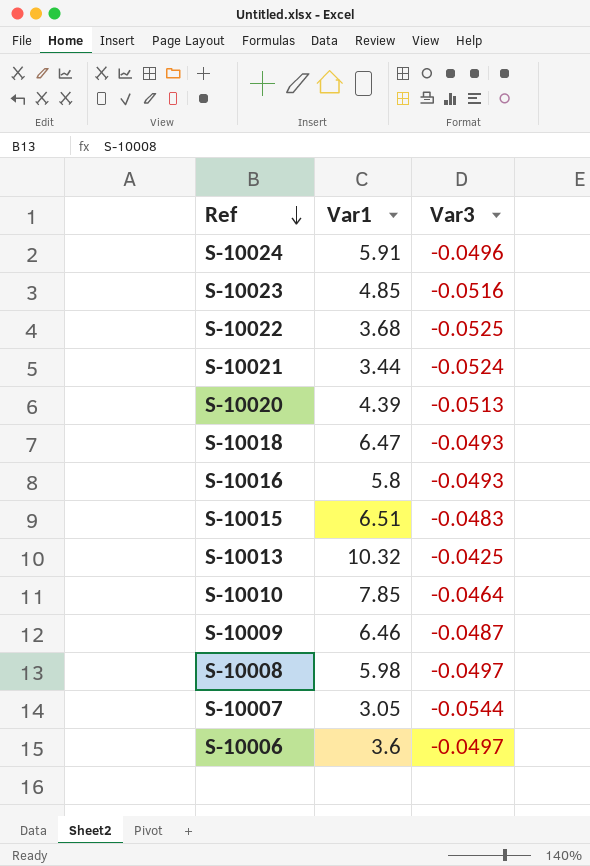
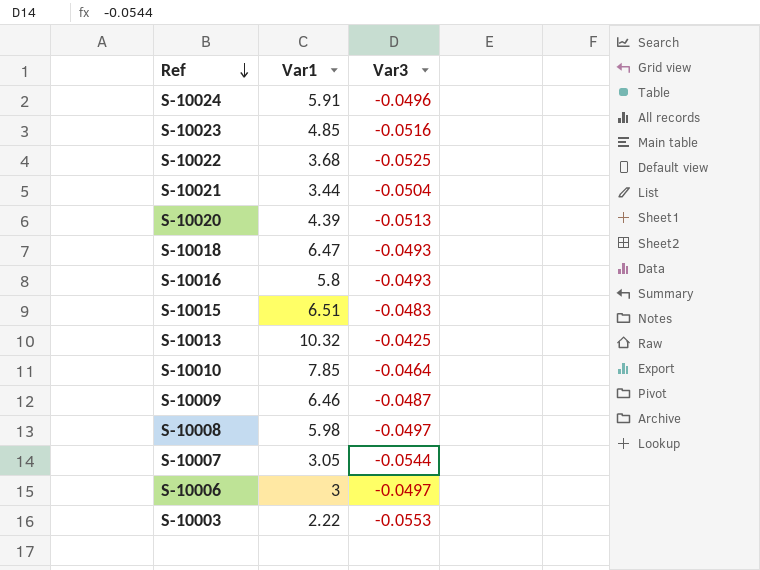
S-10021 | Var3: -0.0524 -> -0.0504
S-10006 | Var1: 3.6 -> 3
row S-10003: none -> 2.22 | -0.0553

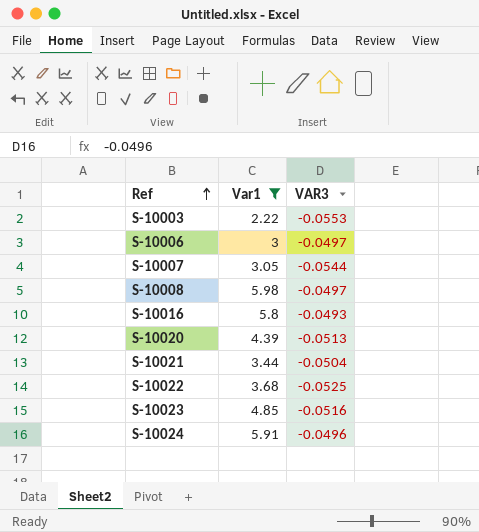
filter: none -> Var1 <= 5.98
row order: Ref descending -> Ref ascending
column name: Var3 -> VAR3

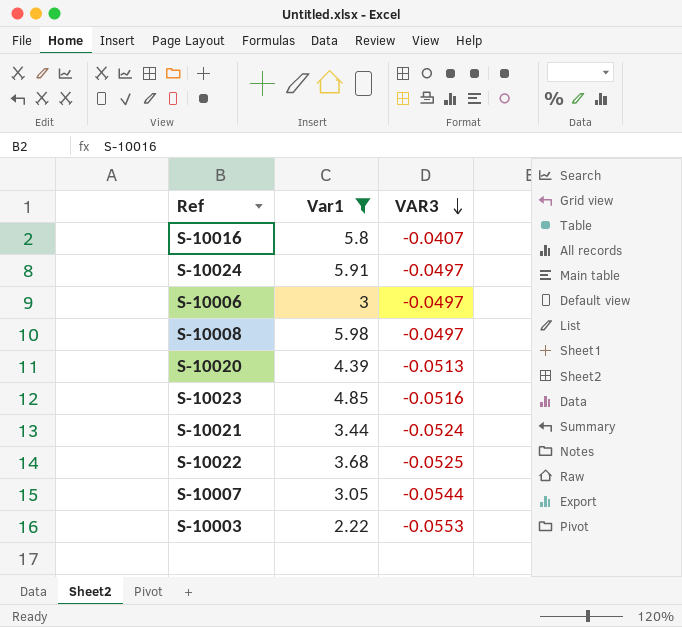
row order: Ref ascending -> VAR3 descending
S-10016 | VAR3: -0.0493 -> -0.0407
S-10024 | VAR3: -0.0496 -> -0.0497
S-10021 | VAR3: -0.0504 -> -0.0524

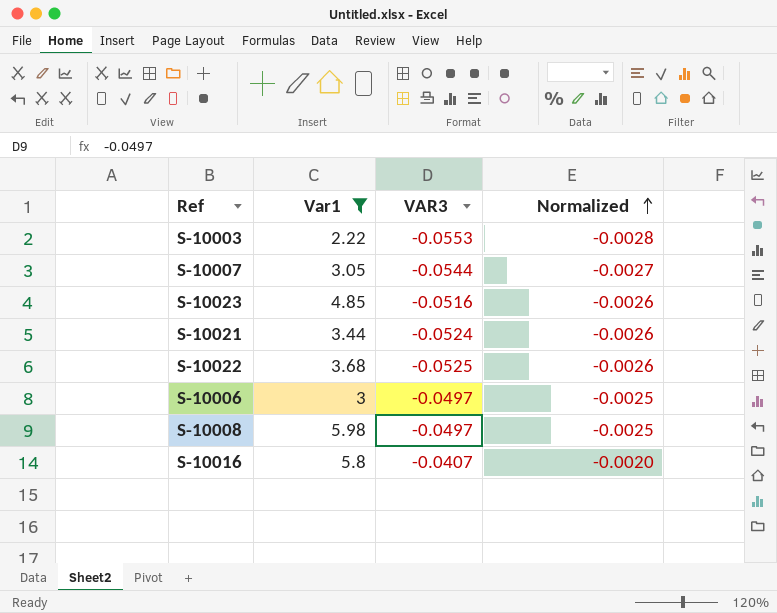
row order: VAR3 descending -> Normalized ascending
column Normalized | formula: none -> [VAR3] * 0.05
row S-10024: 5.91 | -0.0497 -> none
row S-10020: 4.39 | -0.0513 -> none

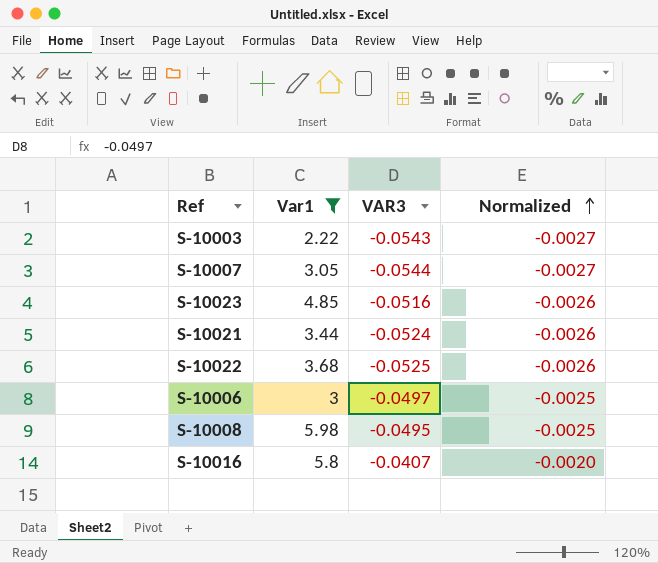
S-10003 | VAR3: -0.0553 -> -0.0543
S-10003 | Normalized: -0.0028 -> -0.0027
S-10008 | VAR3: -0.0497 -> -0.0495

